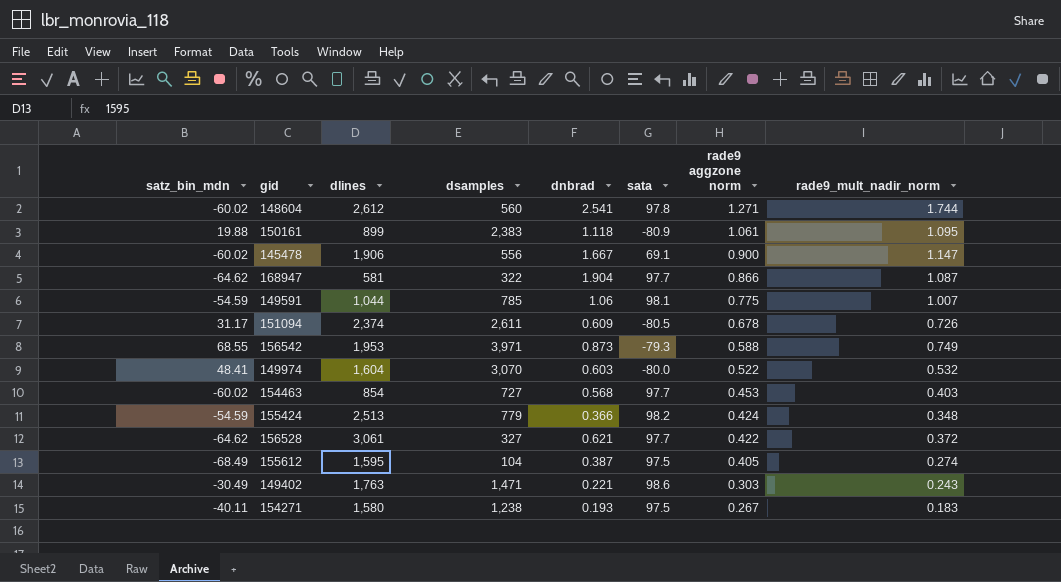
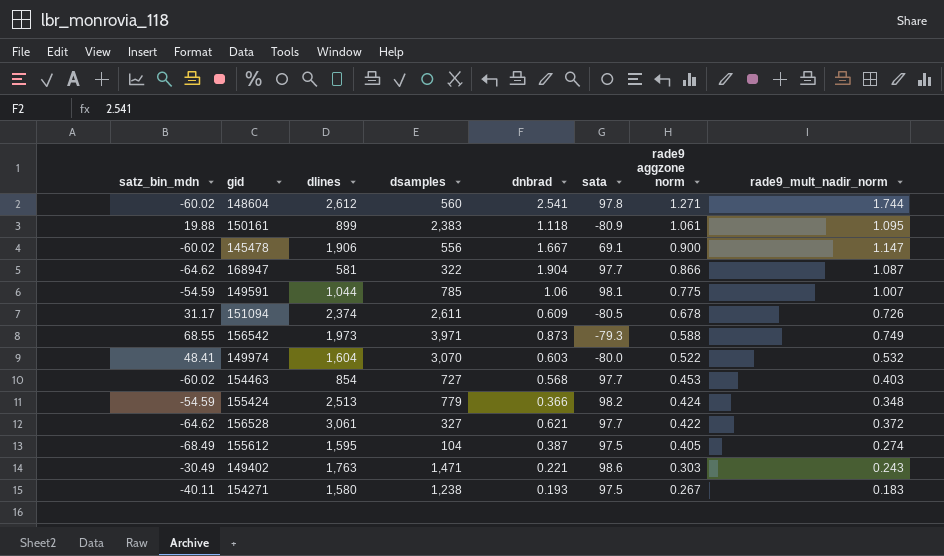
156542 | dlines: 1,953 -> 1,973

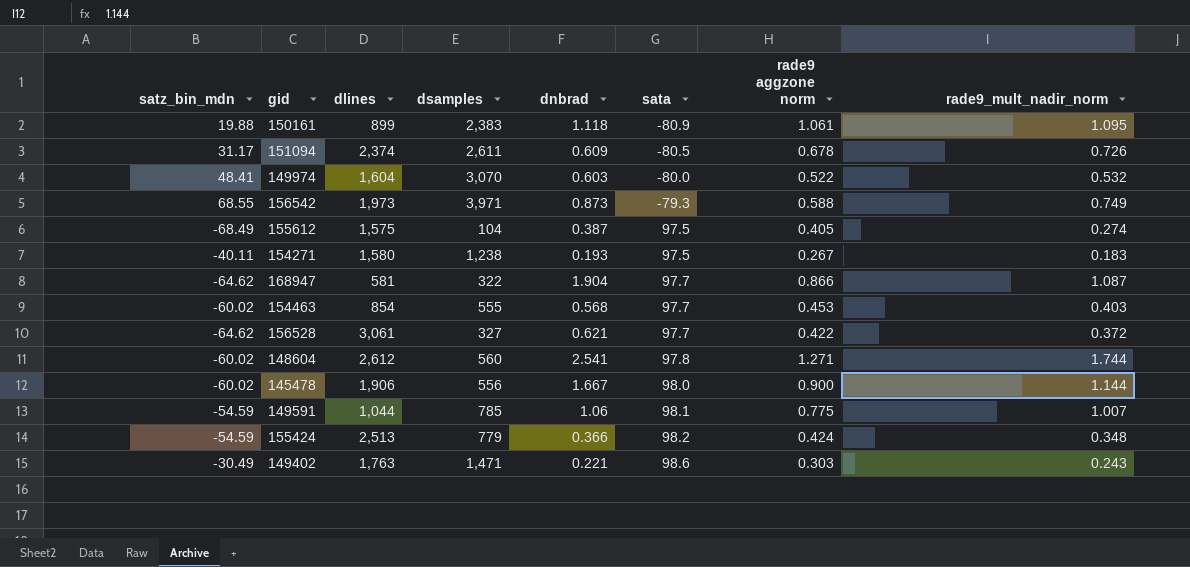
row order: rade9 aggzone norm descending -> sata ascending
155612 | dlines: 1,595 -> 1,575
154463 | dsamples: 727 -> 555
145478 | sata: 69.1 -> 98.0
145478 | rade9_mult_nadir_norm: 1.147 -> 1.144

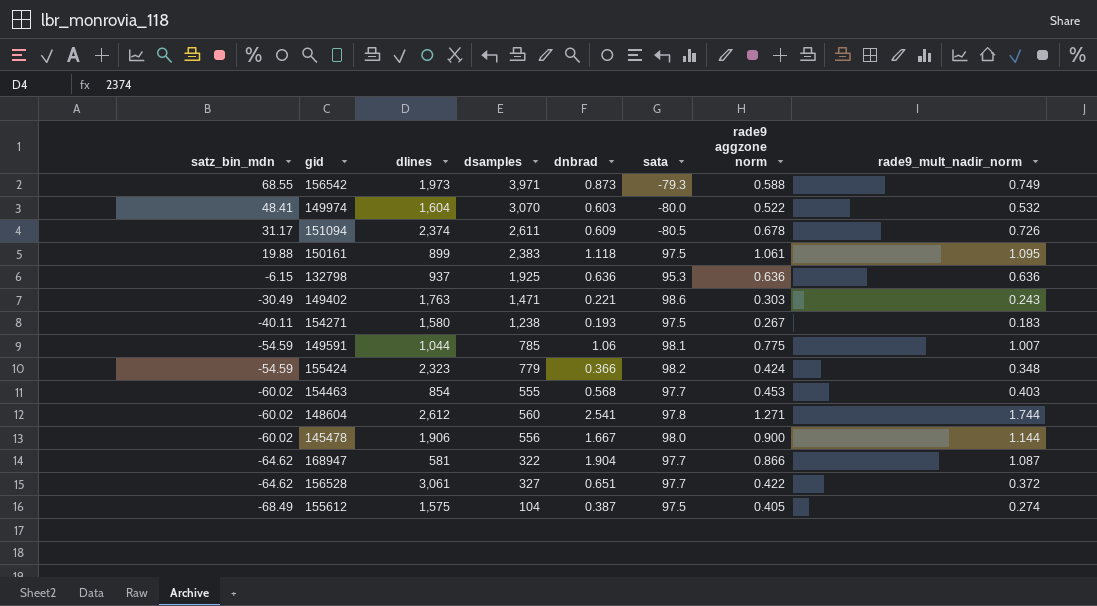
row order: sata ascending -> satz_bin_mdn descending
150161 | sata: -80.9 -> 97.5
row 132798: none -> -6.15 | 937 | 1,925 | 0.636 | 95.3 | 0.636 | 0.636
155424 | dlines: 2,513 -> 2,323
156528 | dnbrad: 0.621 -> 0.651

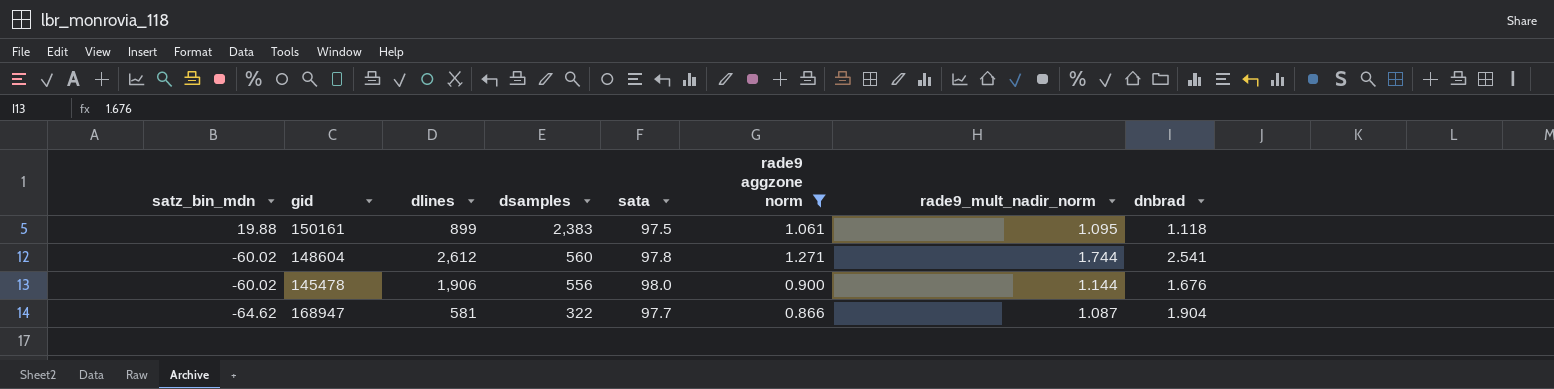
filter: none -> rade9 aggzone norm >= 0.866
column dnbrad | position: 5 -> 8
145478 | dnbrad: 1.667 -> 1.676

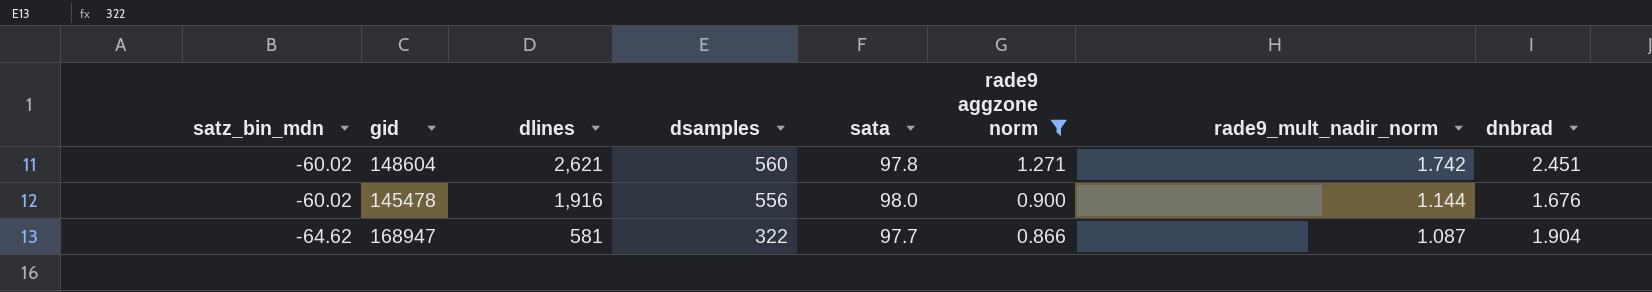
row 150161: 19.88 | 899 | 2,383 | 97.5 | 1.061 | 1.095 | 1.118 -> none
148604 | dlines: 2,612 -> 2,621
148604 | rade9_mult_nadir_norm: 1.744 -> 1.742
148604 | dnbrad: 2.541 -> 2.451
145478 | dlines: 1,906 -> 1,916

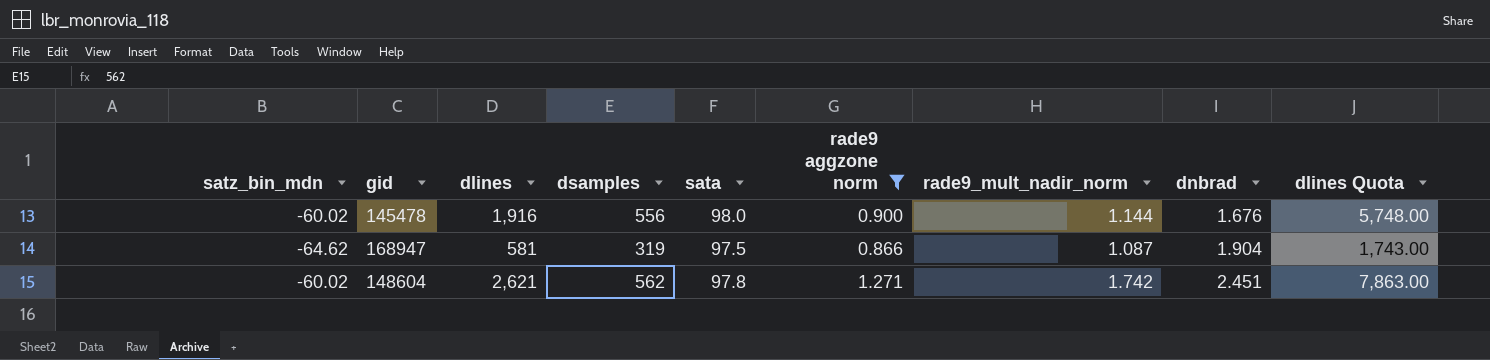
row order: satz_bin_mdn descending -> dnbrad ascending
column dlines Quota | formula: none -> [dlines] * 3
168947 | dsamples: 322 -> 319
168947 | sata: 97.7 -> 97.5
148604 | dsamples: 560 -> 562

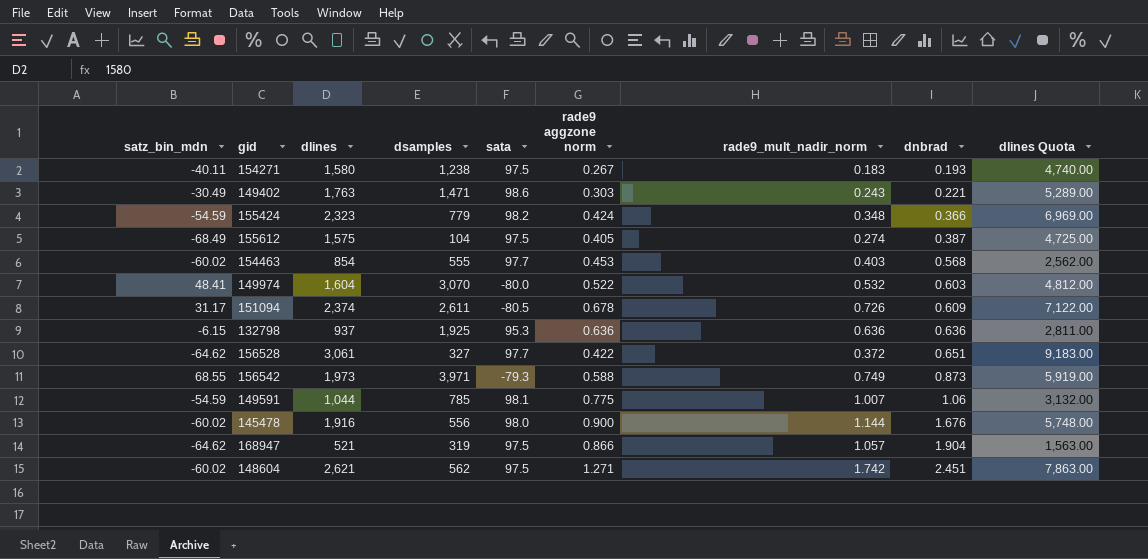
filter: rade9 aggzone norm >= 0.866 -> none
168947 | dlines: 581 -> 521
168947 | rade9_mult_nadir_norm: 1.087 -> 1.057
168947 | dlines Quota: 1,743.00 -> 1,563.00
148604 | sata: 97.8 -> 97.5

